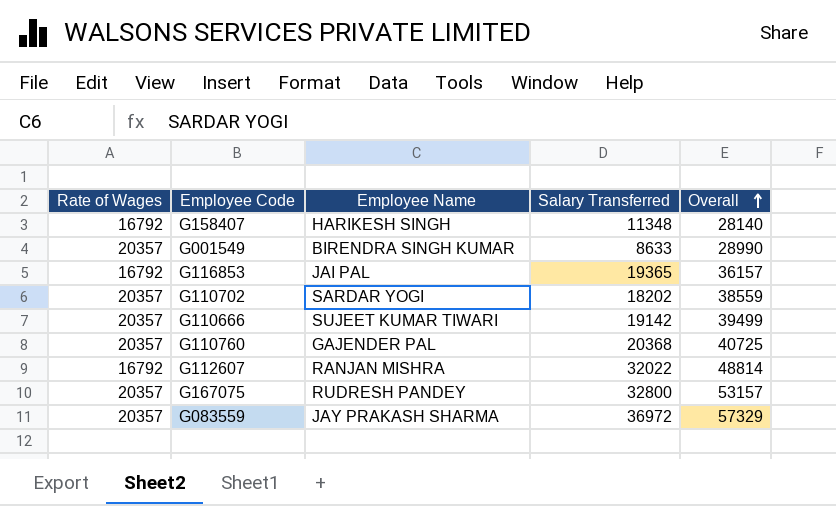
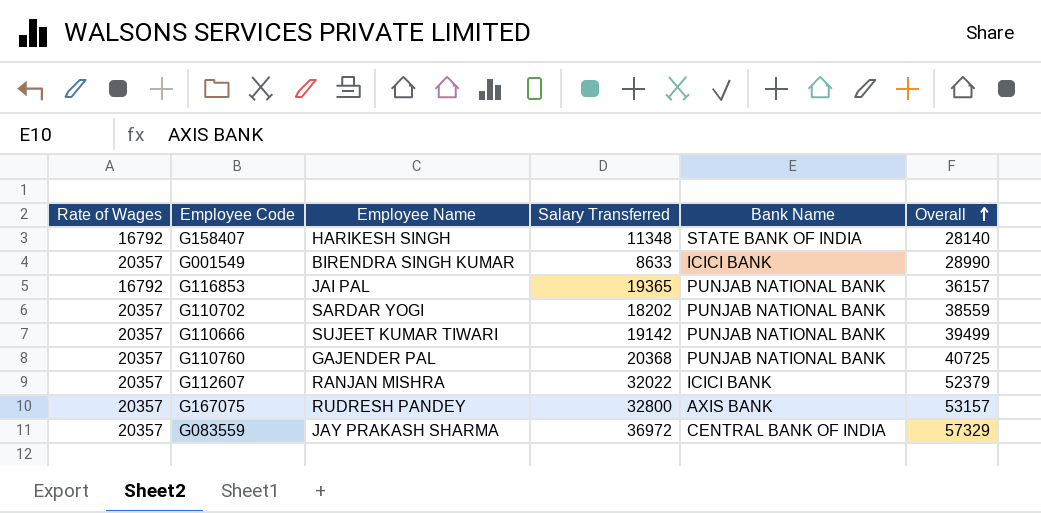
column Bank Name | position: none -> 5
G112607 | Rate of Wages: 16792 -> 20357
G112607 | Overall: 48814 -> 52379

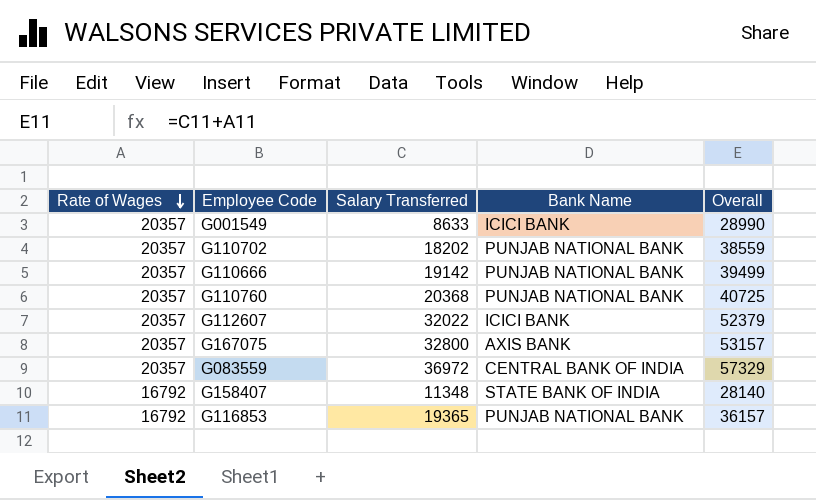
row order: Overall ascending -> Rate of Wages descending
column Employee Name | position: 3 -> none

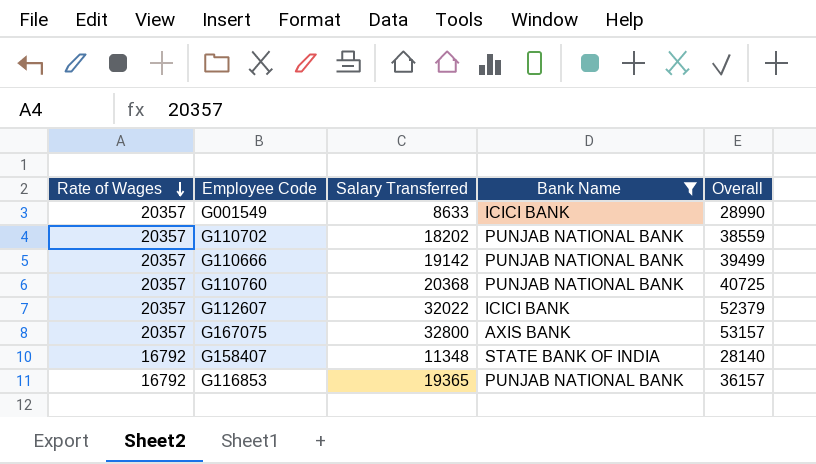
filter: none -> Bank Name != CENTRAL BANK OF INDIA

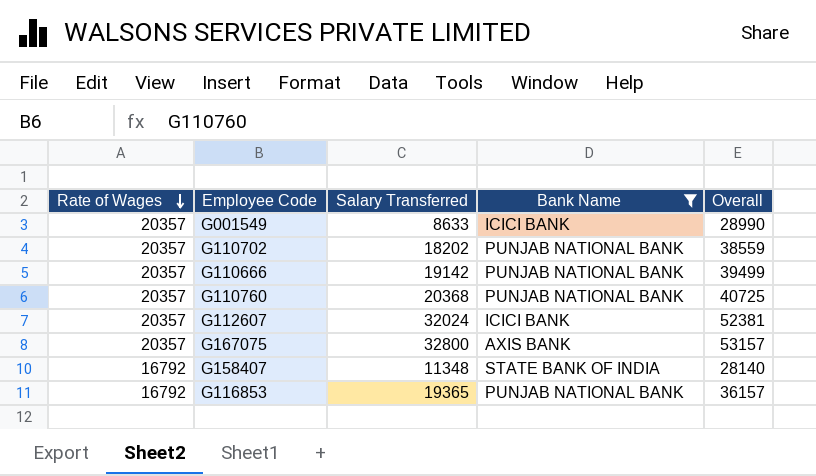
G112607 | Salary Transferred: 32022 -> 32024
G112607 | Overall: 52379 -> 52381

